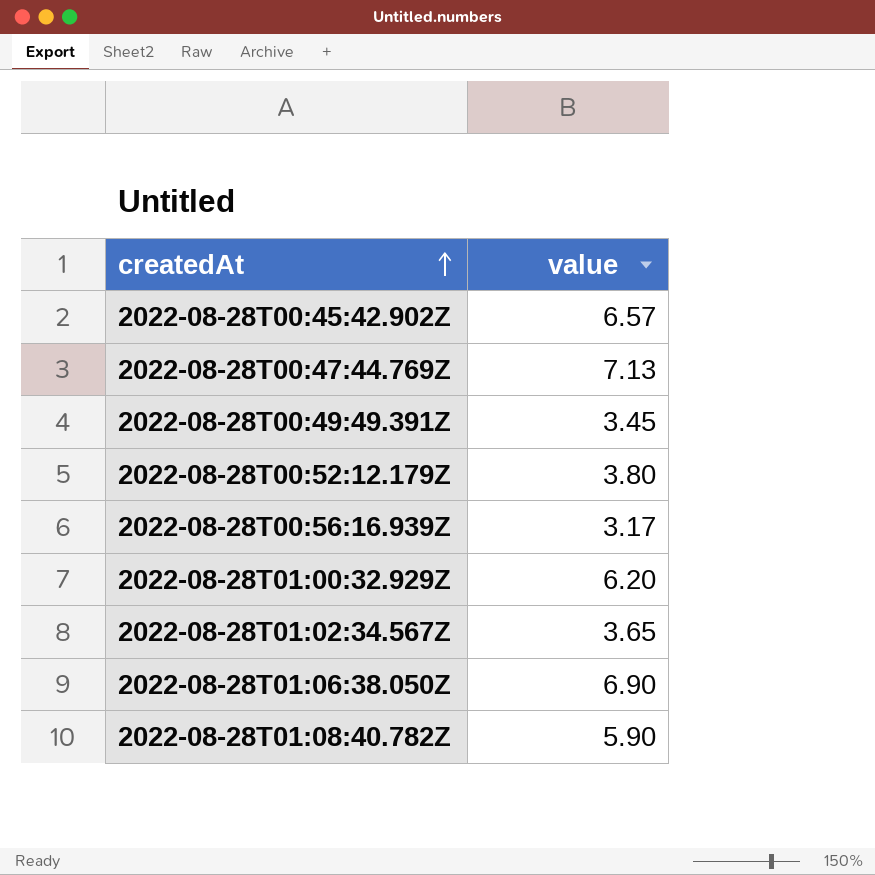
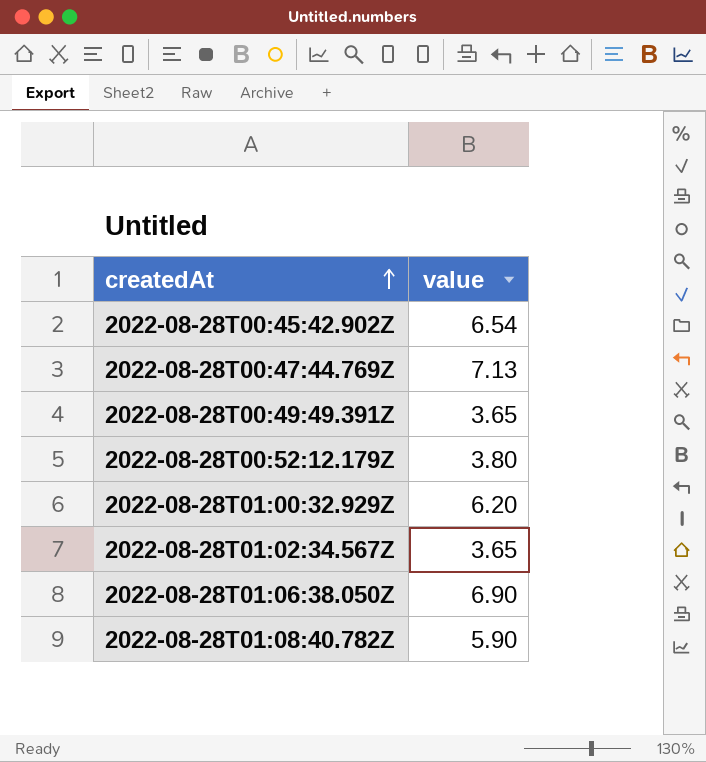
row 2022-08-28T00:56:16.939Z: 3.17 -> none
2022-08-28T00:45:42.902Z | value: 6.57 -> 6.54
2022-08-28T00:49:49.391Z | value: 3.45 -> 3.65

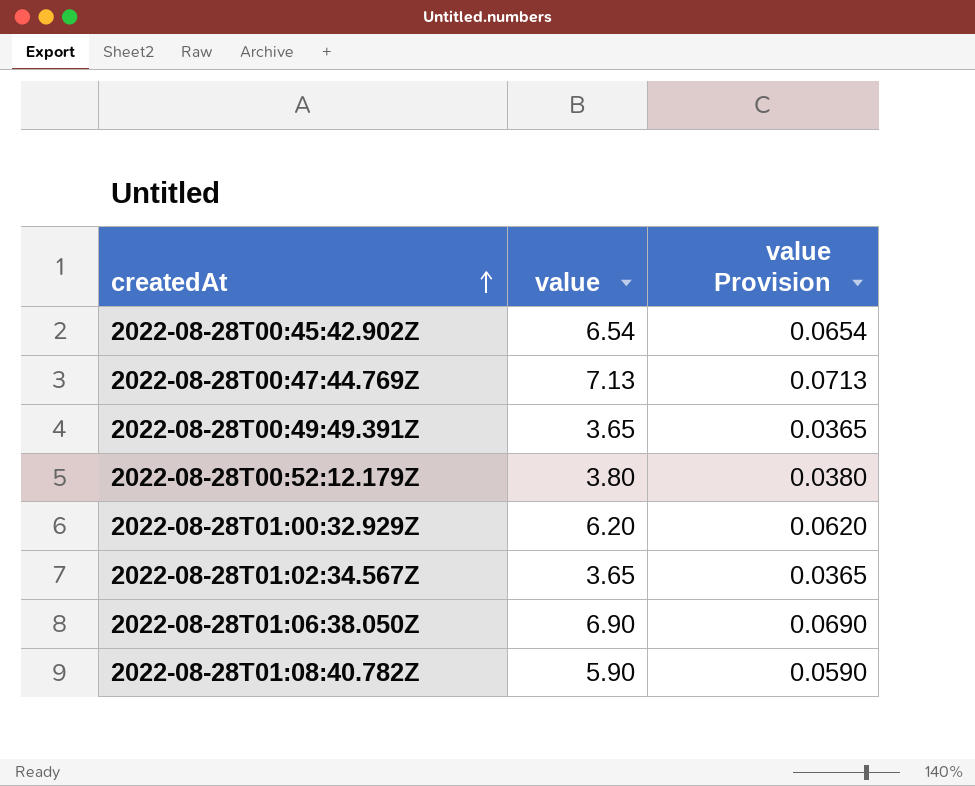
column value Provision | formula: none -> [value] * 0.01

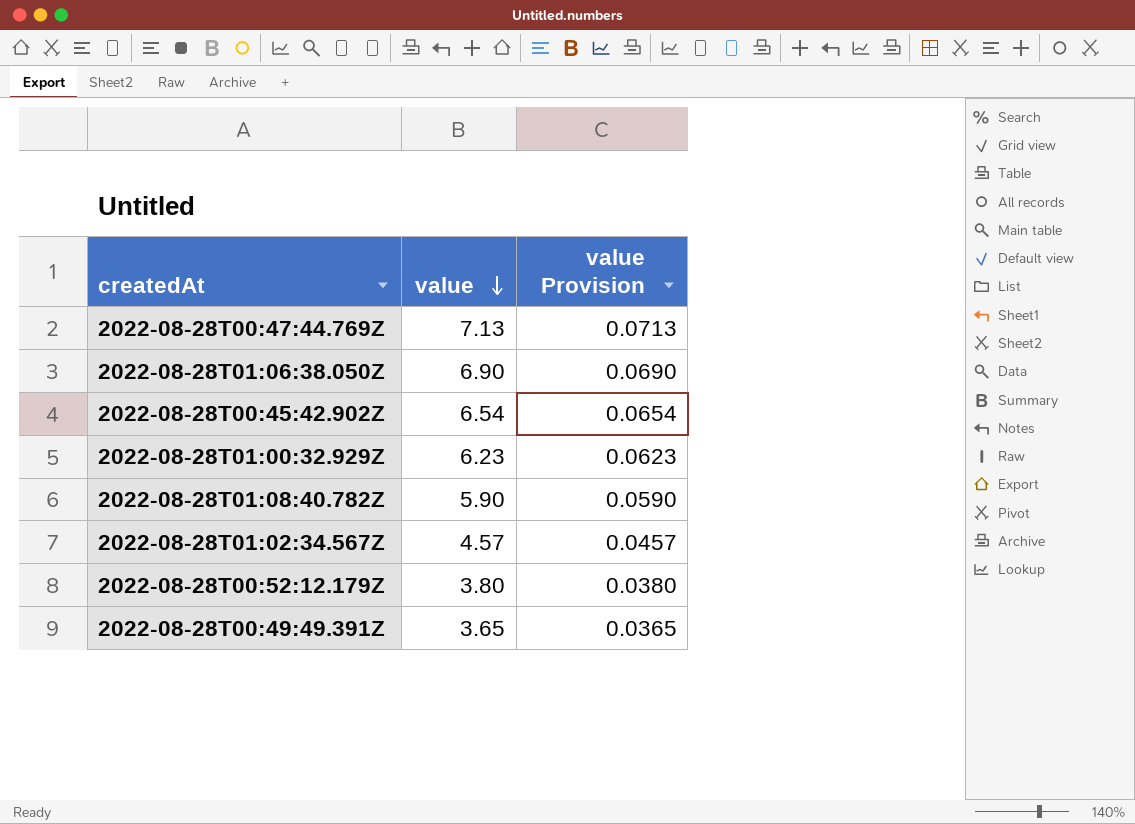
row order: createdAt ascending -> value descending
2022-08-28T01:00:32.929Z | value: 6.20 -> 6.23
2022-08-28T01:00:32.929Z | value Provision: 0.0620 -> 0.0623
2022-08-28T01:02:34.567Z | value: 3.65 -> 4.57
2022-08-28T01:02:34.567Z | value Provision: 0.0365 -> 0.0457

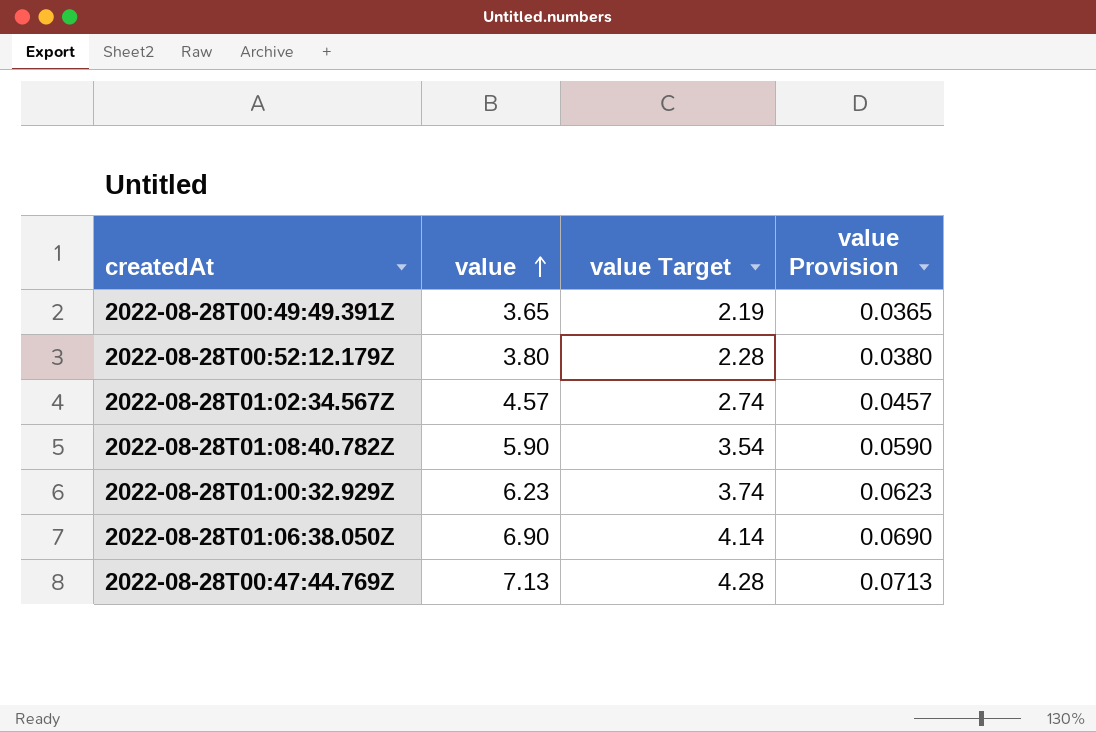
row order: value descending -> value ascending
column value Target | formula: none -> [value] * 0.6
row 2022-08-28T00:45:42.902Z: 6.54 | 0.0654 -> none

